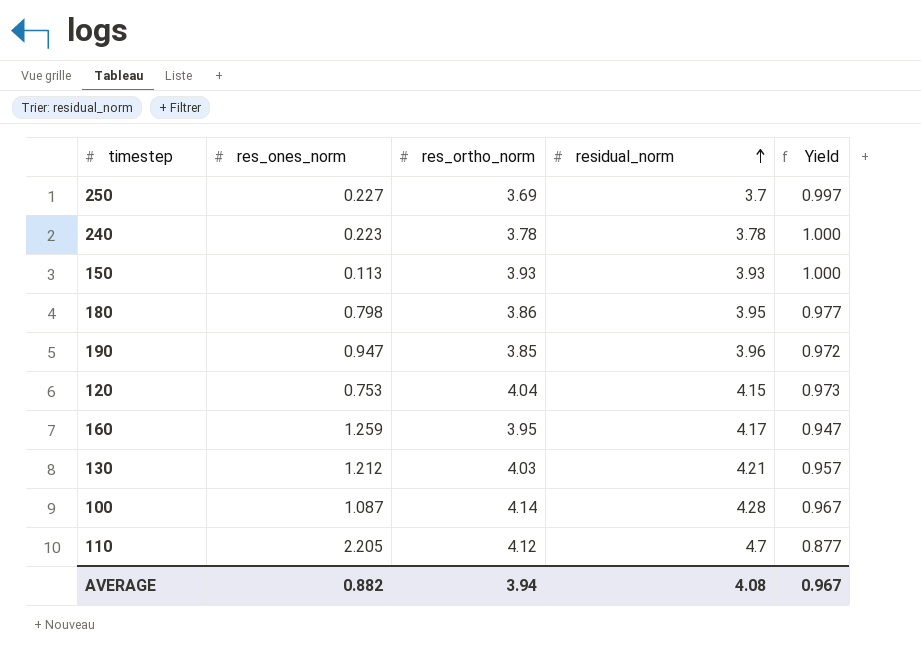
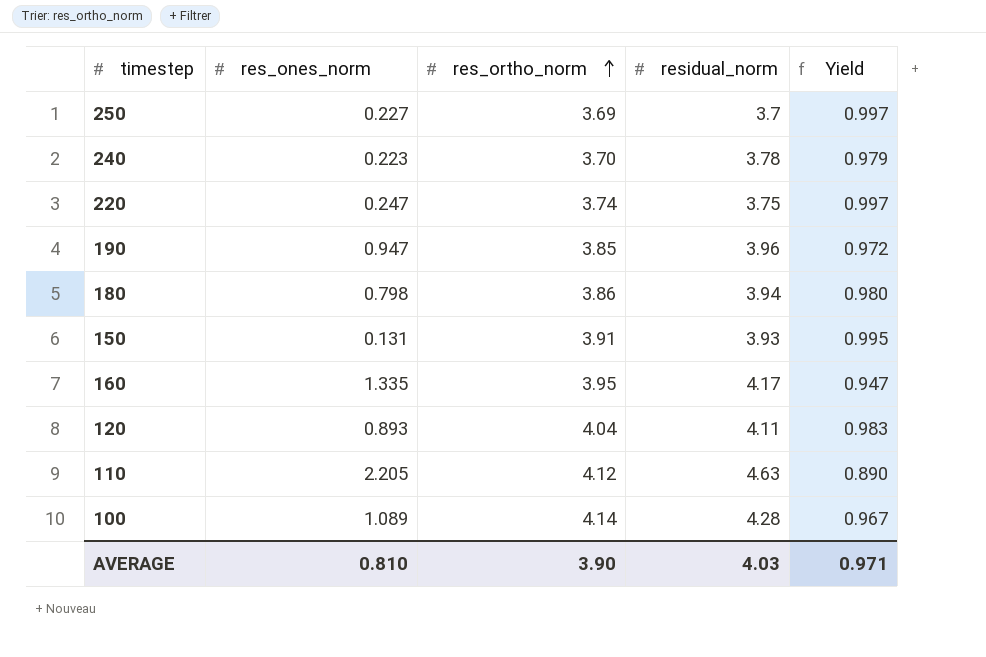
row order: residual_norm ascending -> res_ortho_norm ascending
row 130: 1.212 | 4.03 | 4.21 | 0.957 -> none
240 | res_ortho_norm: 3.78 -> 3.70
240 | Yield: 1.000 -> 0.979
row 220: none -> 0.247 | 3.74 | 3.75 | 0.997
180 | residual_norm: 3.95 -> 3.94
180 | Yield: 0.977 -> 0.980
150 | res_ones_norm: 0.113 -> 0.131
150 | res_ortho_norm: 3.93 -> 3.91
150 | Yield: 1.000 -> 0.995
160 | res_ones_norm: 1.259 -> 1.335
120 | res_ones_norm: 0.753 -> 0.893
120 | residual_norm: 4.15 -> 4.11
120 | Yield: 0.973 -> 0.983
110 | residual_norm: 4.7 -> 4.63
110 | Yield: 0.877 -> 0.890
100 | res_ones_norm: 1.087 -> 1.089
AVERAGE | res_ones_norm: 0.882 -> 0.810
AVERAGE | res_ortho_norm: 3.94 -> 3.90
AVERAGE | residual_norm: 4.08 -> 4.03
AVERAGE | Yield: 0.967 -> 0.971

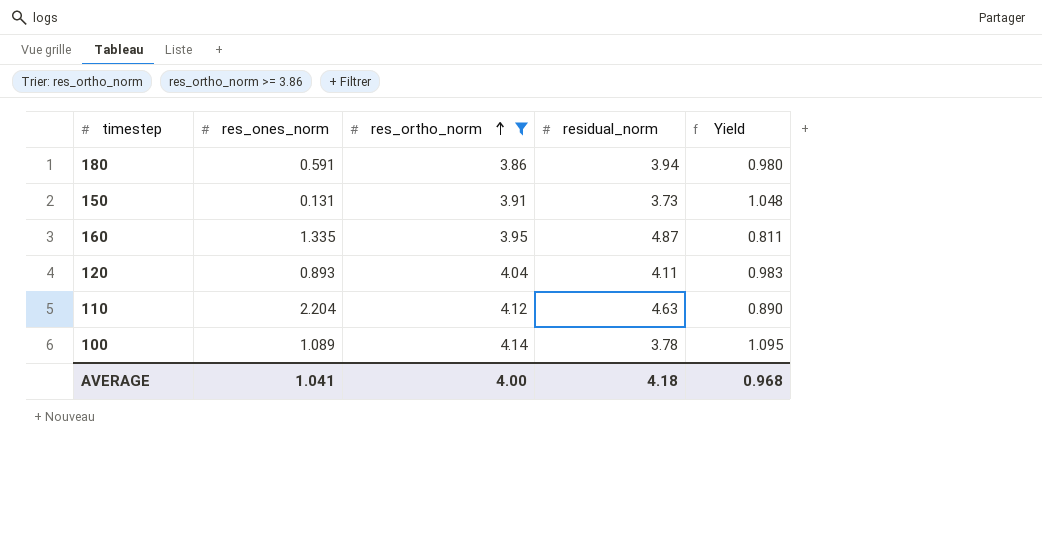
filter: none -> res_ortho_norm >= 3.86
180 | res_ones_norm: 0.798 -> 0.591
150 | residual_norm: 3.93 -> 3.73
150 | Yield: 0.995 -> 1.048
160 | residual_norm: 4.17 -> 4.87
160 | Yield: 0.947 -> 0.811
110 | res_ones_norm: 2.205 -> 2.204
100 | residual_norm: 4.28 -> 3.78
100 | Yield: 0.967 -> 1.095
AVERAGE | res_ones_norm: 0.810 -> 1.041
AVERAGE | res_ortho_norm: 3.90 -> 4.00
AVERAGE | residual_norm: 4.03 -> 4.18
AVERAGE | Yield: 0.971 -> 0.968

